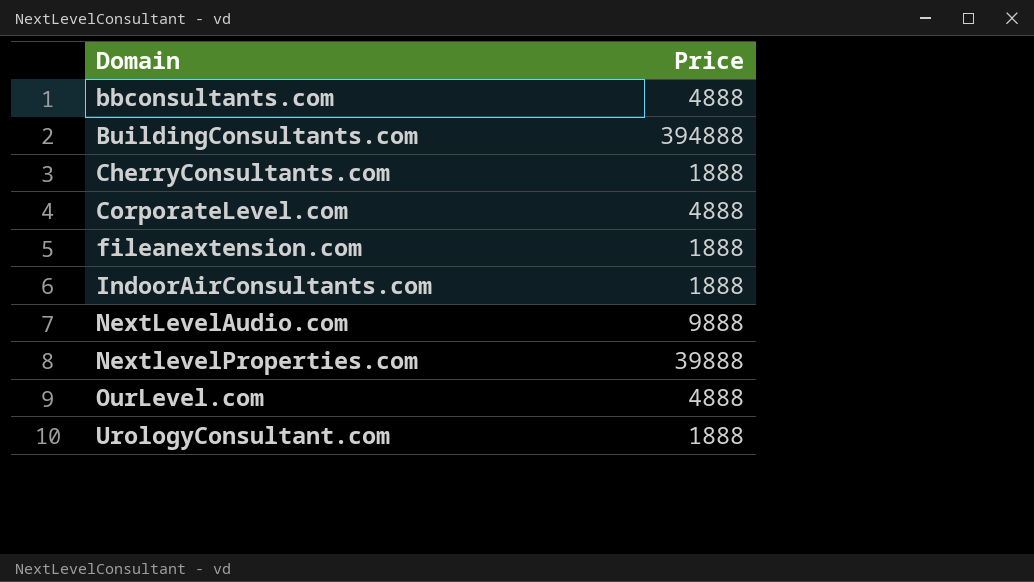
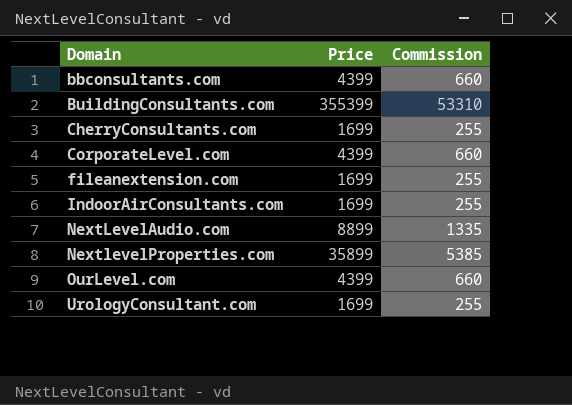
column Commission | formula: none -> [Price] * 0.15
bbconsultants.com | Price: 4888 -> 4399
BuildingConsultants.com | Price: 394888 -> 355399
CherryConsultants.com | Price: 1888 -> 1699
CorporateLevel.com | Price: 4888 -> 4399
fileanextension.com | Price: 1888 -> 1699
IndoorAirConsultants.com | Price: 1888 -> 1699
NextLevelAudio.com | Price: 9888 -> 8899
NextlevelProperties.com | Price: 39888 -> 35899
OurLevel.com | Price: 4888 -> 4399
UrologyConsultant.com | Price: 1888 -> 1699

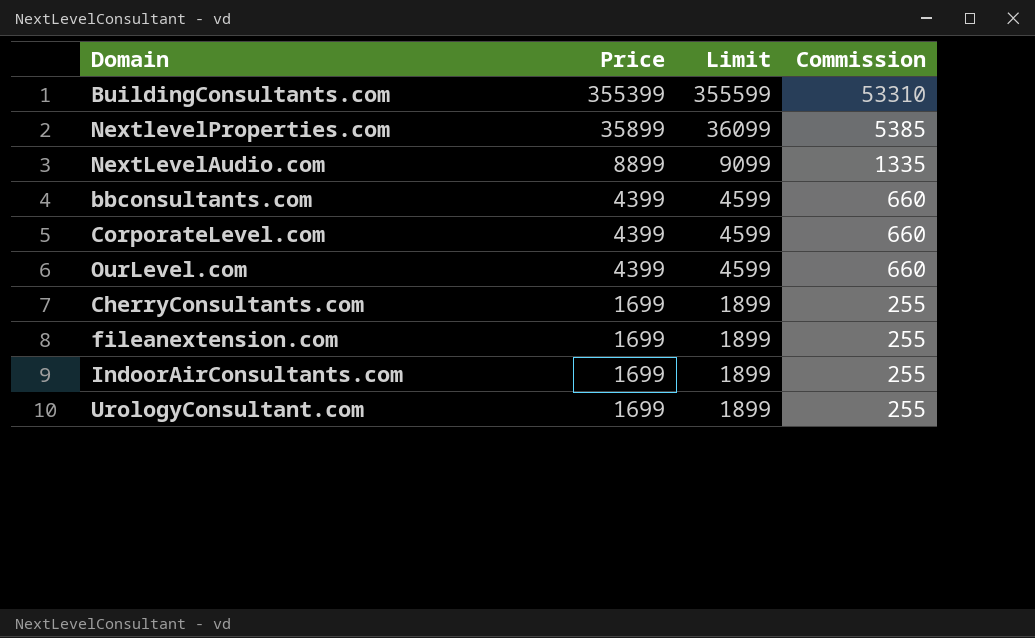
row order: Domain ascending -> Price descending
column Limit | formula: none -> [Price] + 200

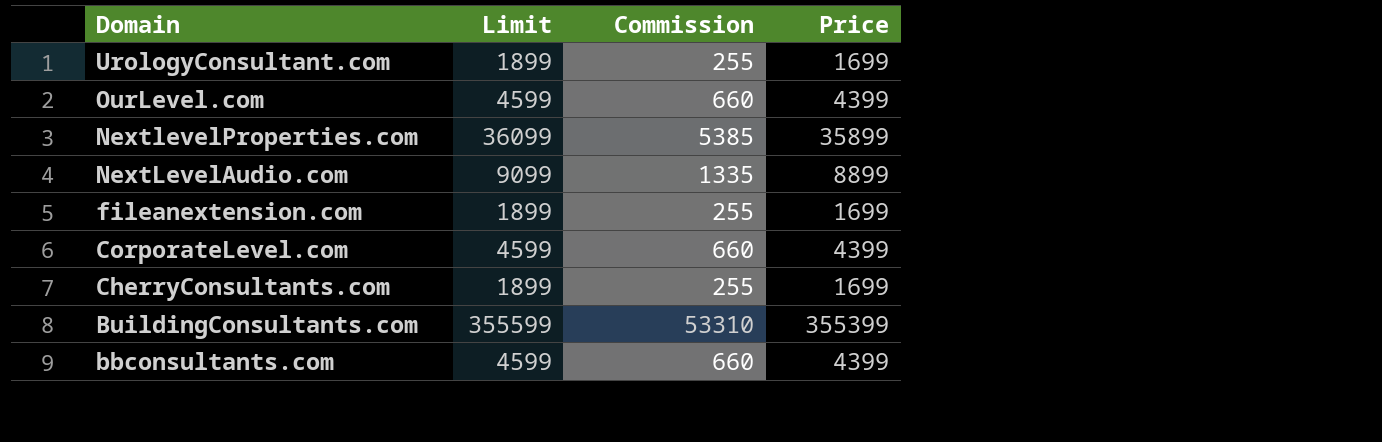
row order: Price descending -> Domain descending
column Price | position: 2 -> 4
row IndoorAirConsultants.com: 1699 | 1899 | 255 -> none

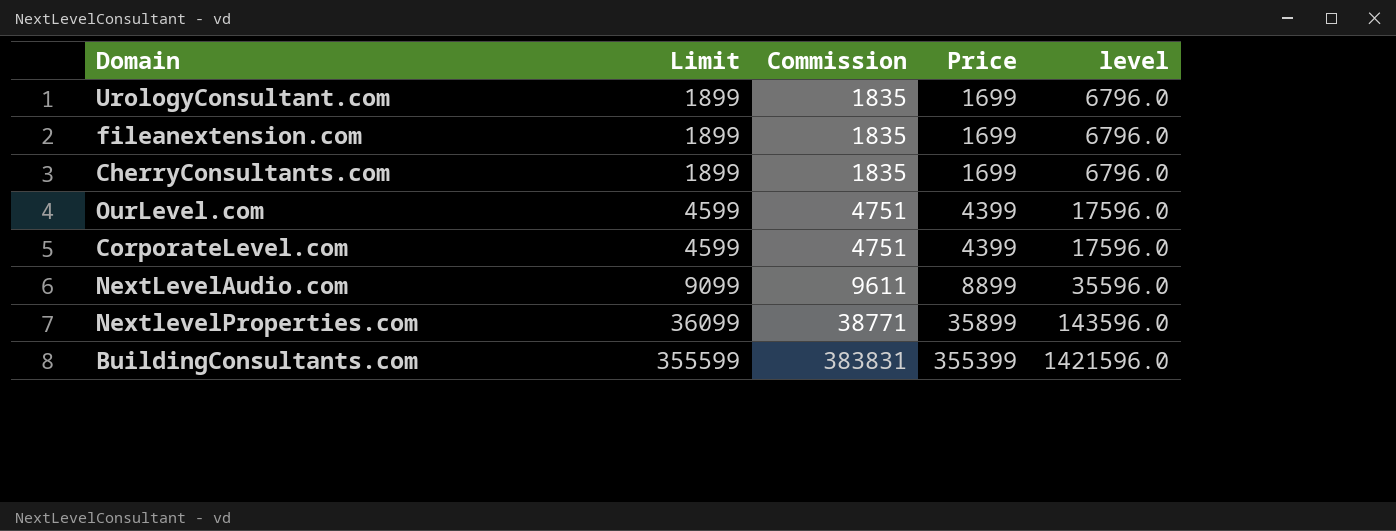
row order: Domain descending -> Limit ascending
column Commission | formula: [Price] * 0.15 -> [Price] * 1.08
column level | formula: none -> [Price] * 4
row bbconsultants.com: 4599 | 660 | 4399 -> none

